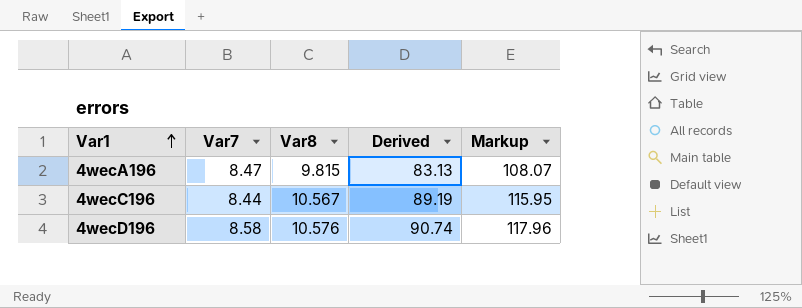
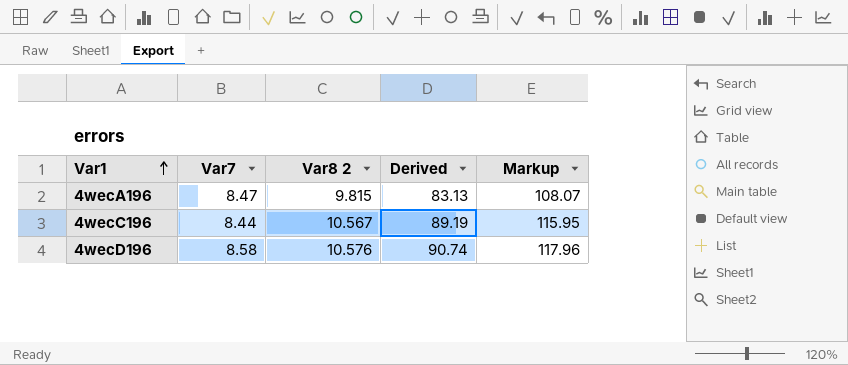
column name: Var8 -> Var8 2

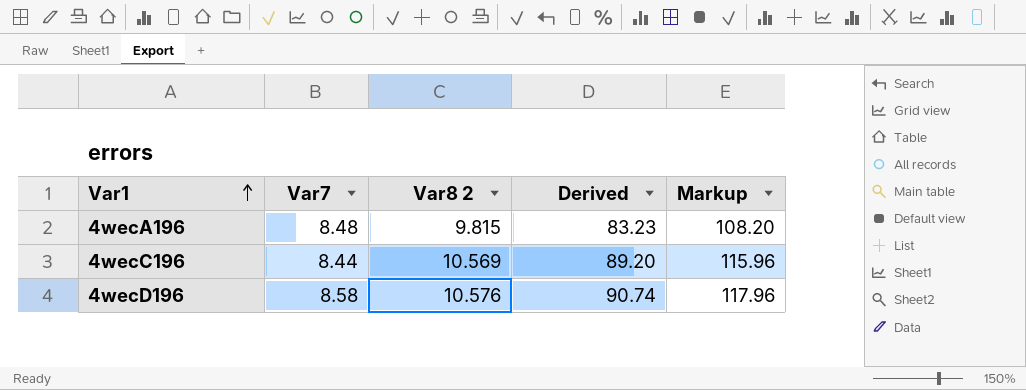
4wecA196 | Var7: 8.47 -> 8.48
4wecA196 | Derived: 83.13 -> 83.23
4wecA196 | Markup: 108.07 -> 108.20
4wecC196 | Var8 2: 10.567 -> 10.569
4wecC196 | Derived: 89.19 -> 89.20
4wecC196 | Markup: 115.95 -> 115.96

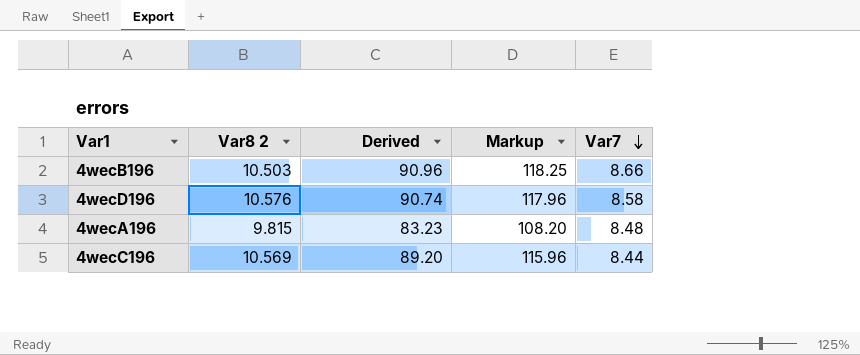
row order: Var1 ascending -> Var7 descending
column Var7 | position: 2 -> 5
row 4wecB196: none -> 10.503 | 90.96 | 118.25 | 8.66

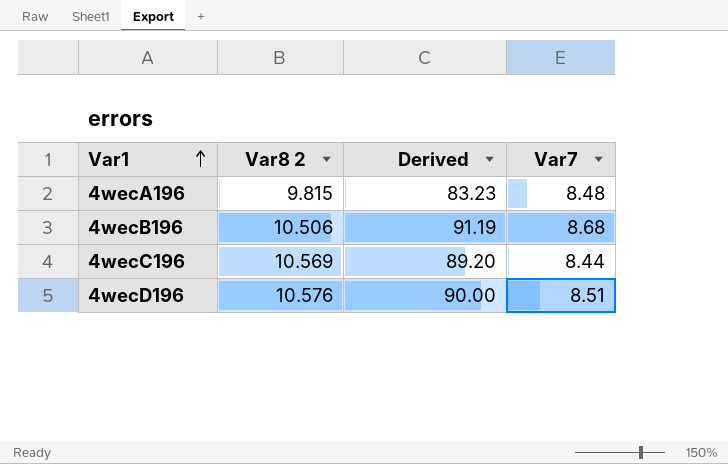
row order: Var7 descending -> Var1 ascending
column Markup | formula: [Derived] * 1.3 -> none
4wecB196 | Var8 2: 10.503 -> 10.506
4wecB196 | Derived: 90.96 -> 91.19
4wecB196 | Var7: 8.66 -> 8.68
4wecD196 | Derived: 90.74 -> 90.00
4wecD196 | Var7: 8.58 -> 8.51

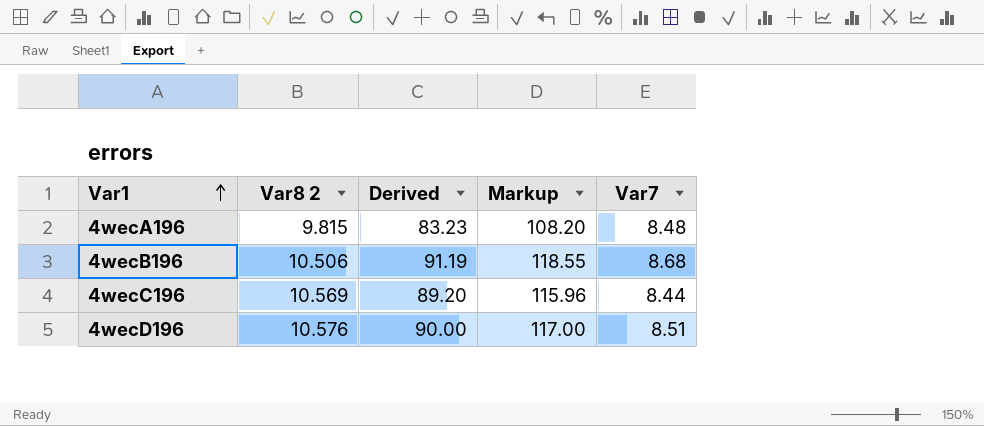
column Markup | formula: none -> [Derived] * 1.3

